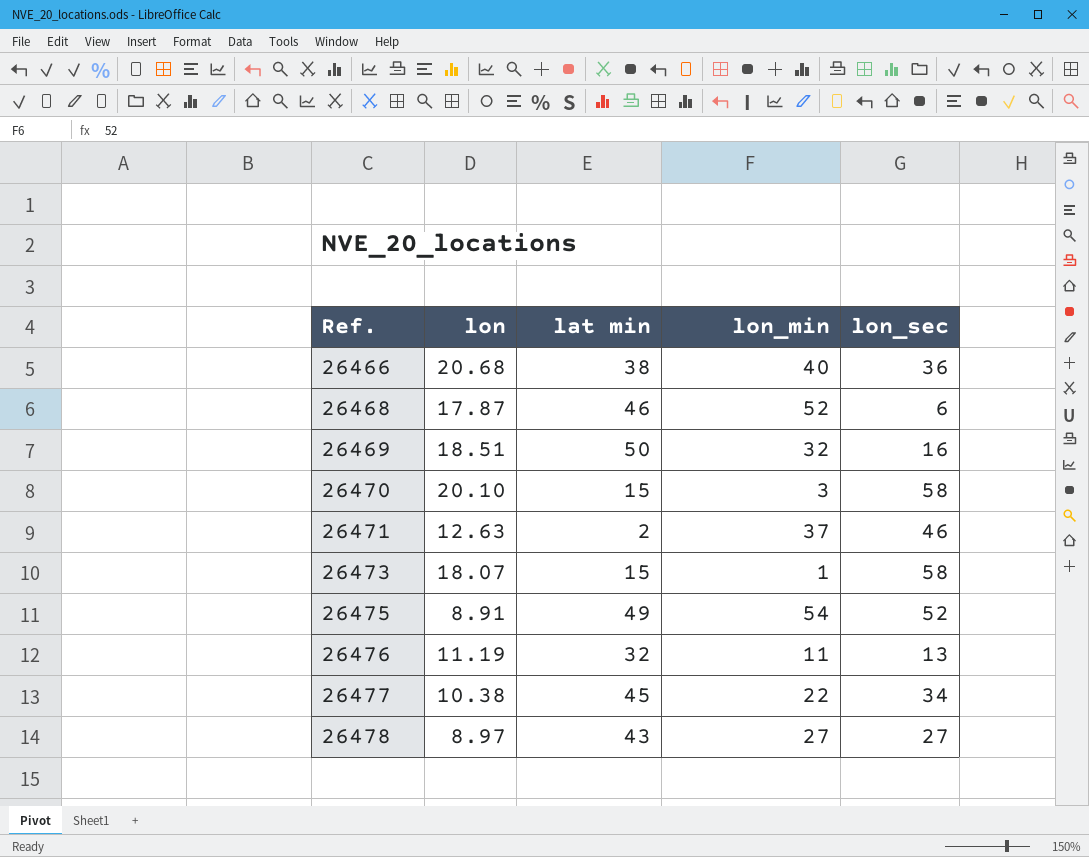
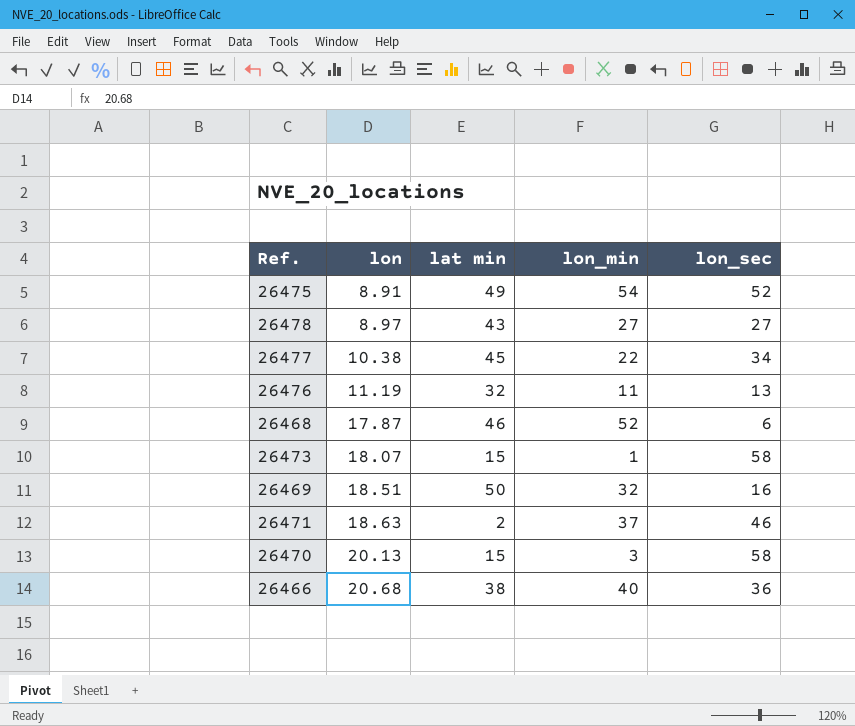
row order: Ref. ascending -> lon ascending
26471 | lon: 12.63 -> 18.63
26470 | lon: 20.10 -> 20.13

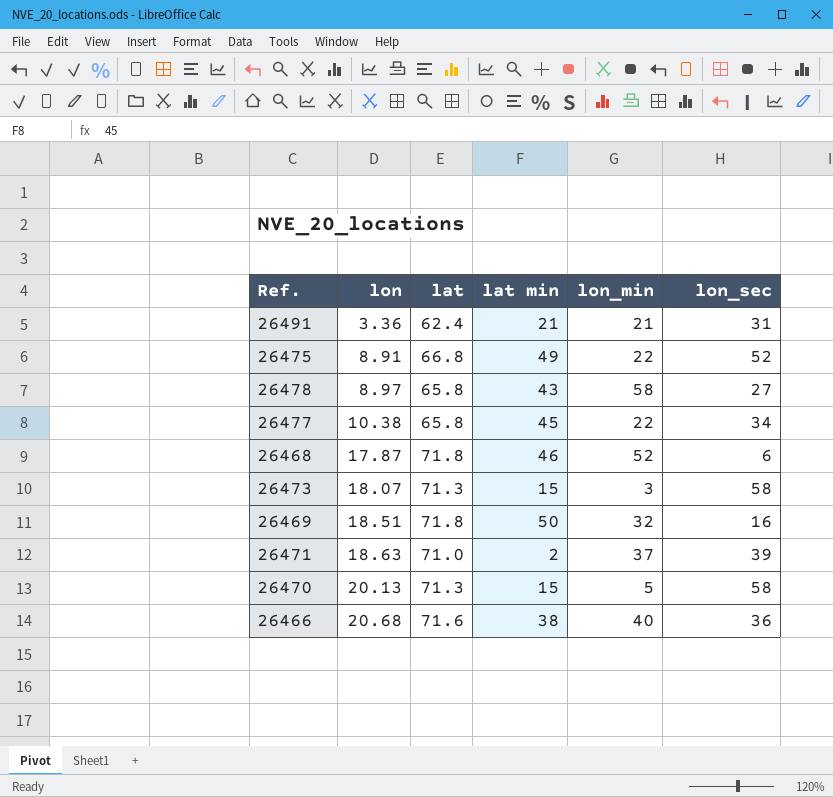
column lat | position: none -> 3
row 26476: 11.19 | 32 | 11 | 13 -> none
row 26491: none -> 3.36 | 62.4 | 21 | 21 | 31
26475 | lon_min: 54 -> 22
26478 | lon_min: 27 -> 58
26473 | lon_min: 1 -> 3
26471 | lon_sec: 46 -> 39
26470 | lon_min: 3 -> 5

